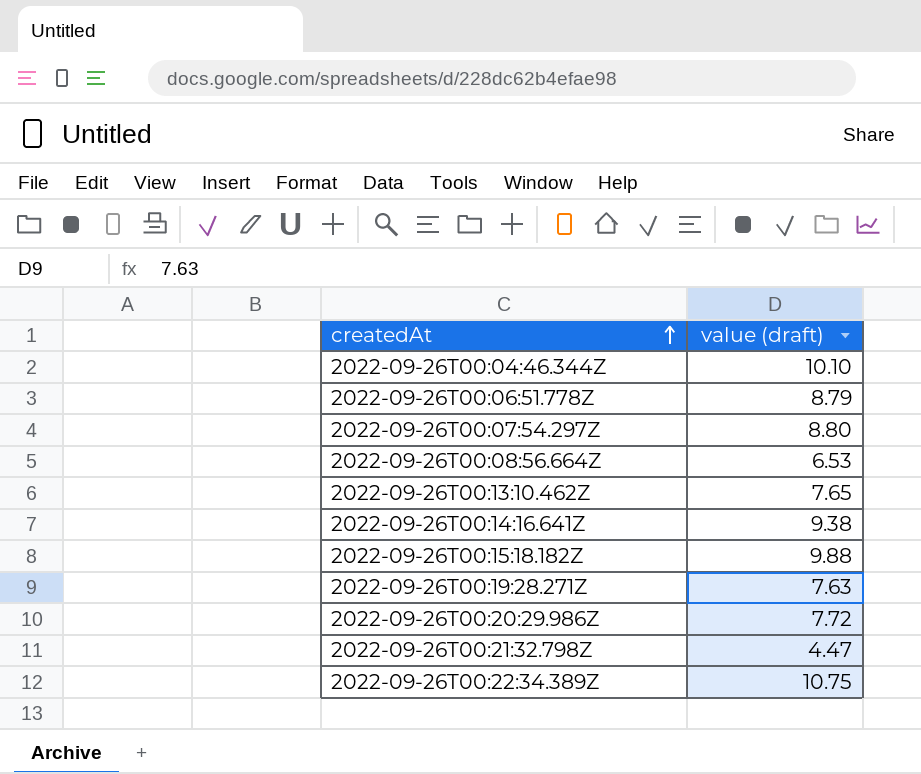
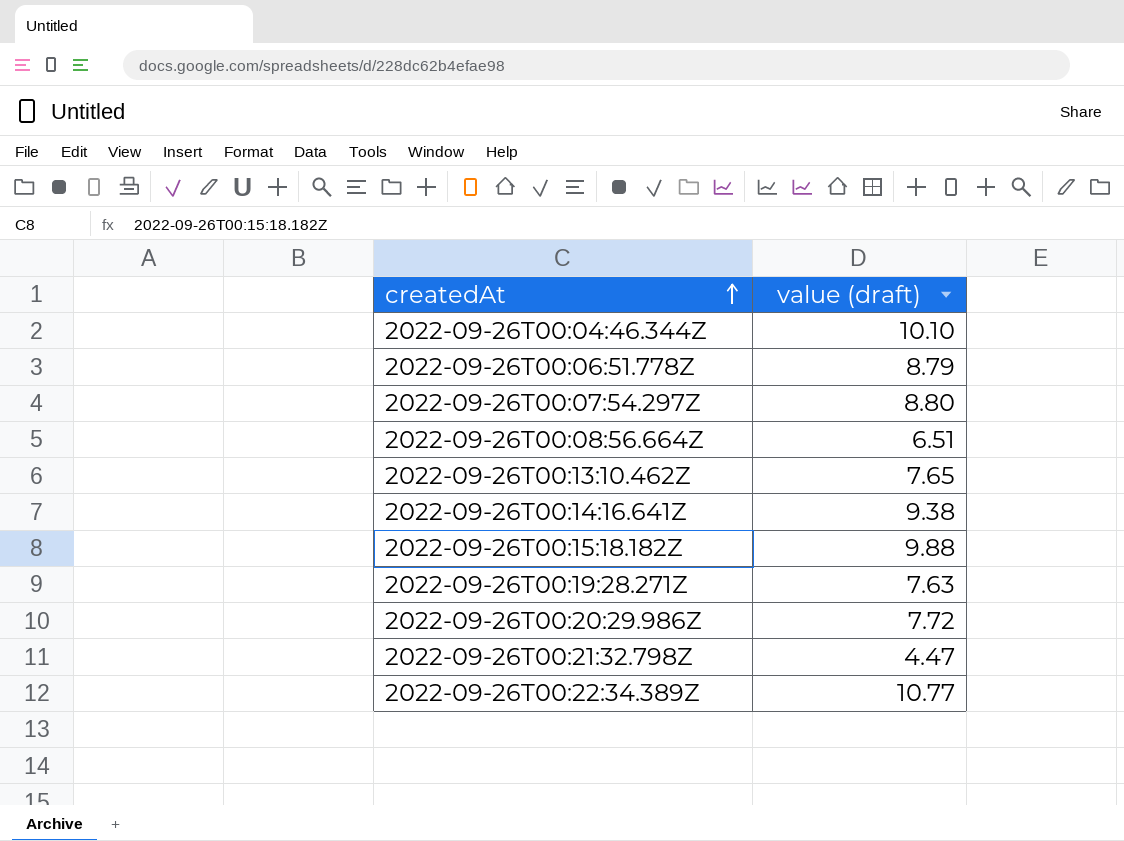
2022-09-26T00:08:56.664Z | value (draft): 6.53 -> 6.51
2022-09-26T00:22:34.389Z | value (draft): 10.75 -> 10.77

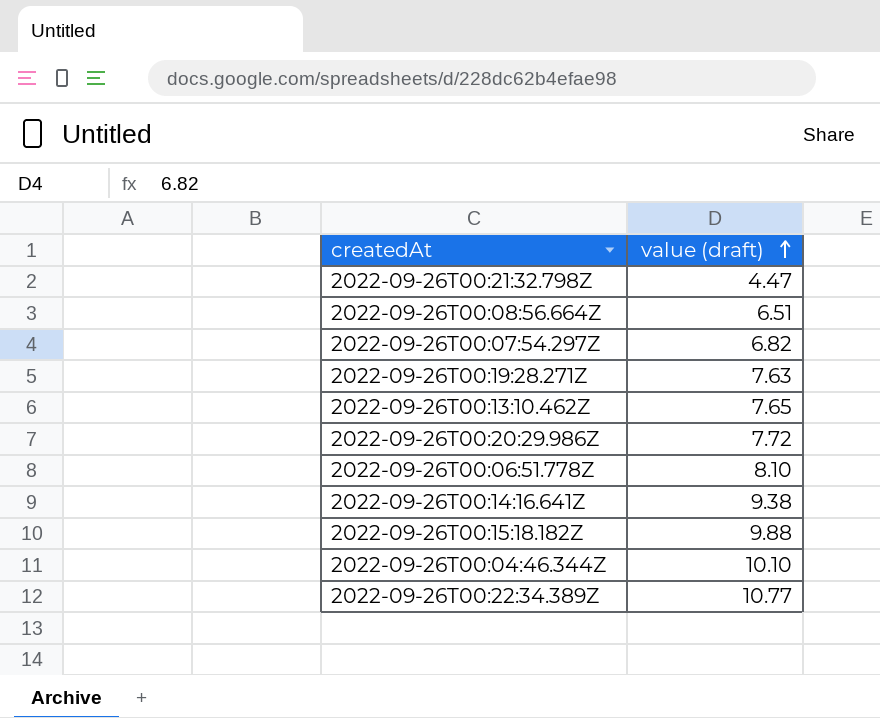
row order: createdAt ascending -> value (draft) ascending
2022-09-26T00:07:54.297Z | value (draft): 8.80 -> 6.82
2022-09-26T00:06:51.778Z | value (draft): 8.79 -> 8.10

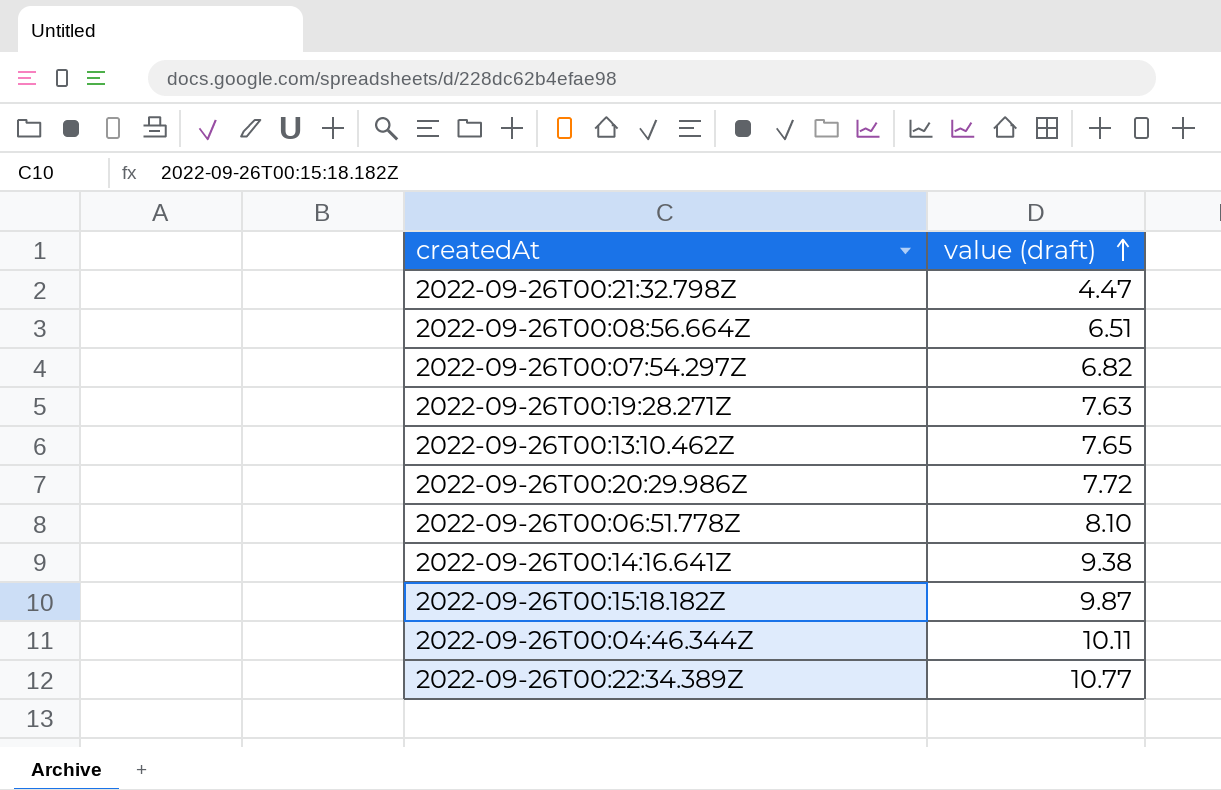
2022-09-26T00:15:18.182Z | value (draft): 9.88 -> 9.87
2022-09-26T00:04:46.344Z | value (draft): 10.10 -> 10.11

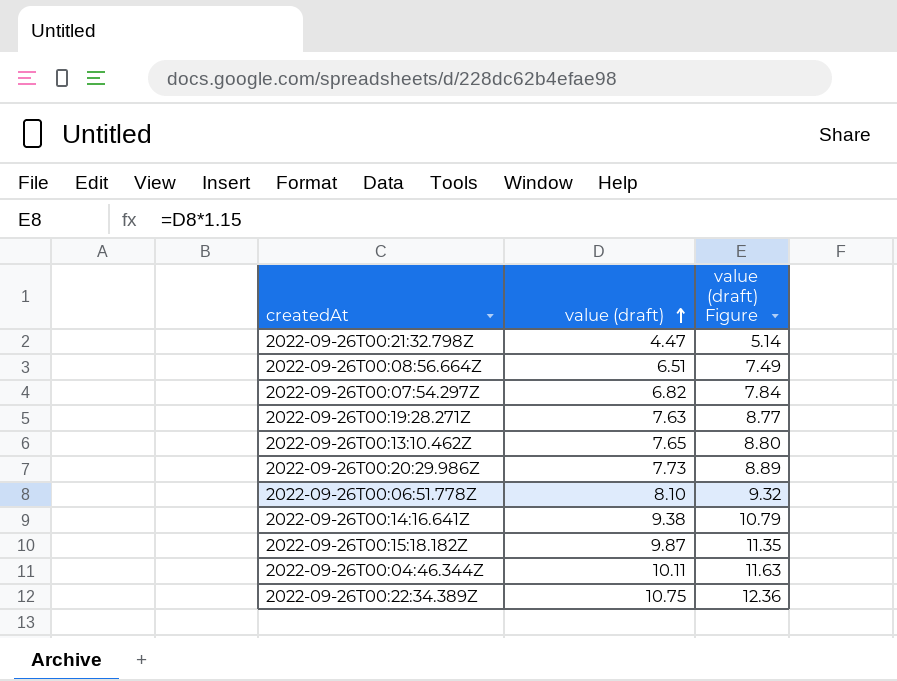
column value (draft) Figure | formula: none -> [value (draft)] * 1.15
2022-09-26T00:20:29.986Z | value (draft): 7.72 -> 7.73
2022-09-26T00:22:34.389Z | value (draft): 10.77 -> 10.75

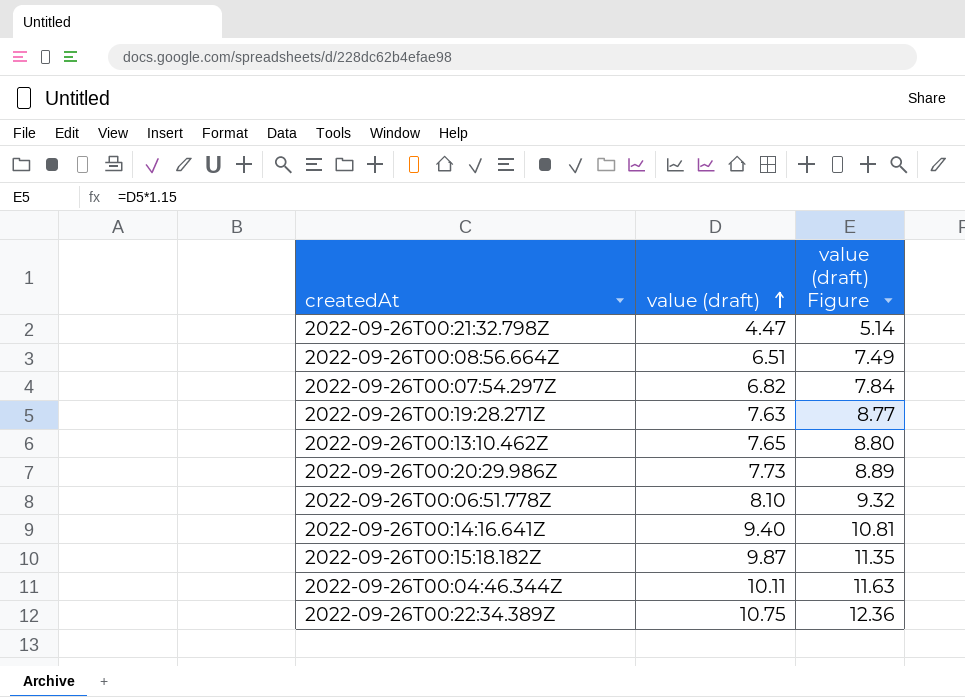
2022-09-26T00:14:16.641Z | value (draft): 9.38 -> 9.40
2022-09-26T00:14:16.641Z | value (draft) Figure: 10.79 -> 10.81

